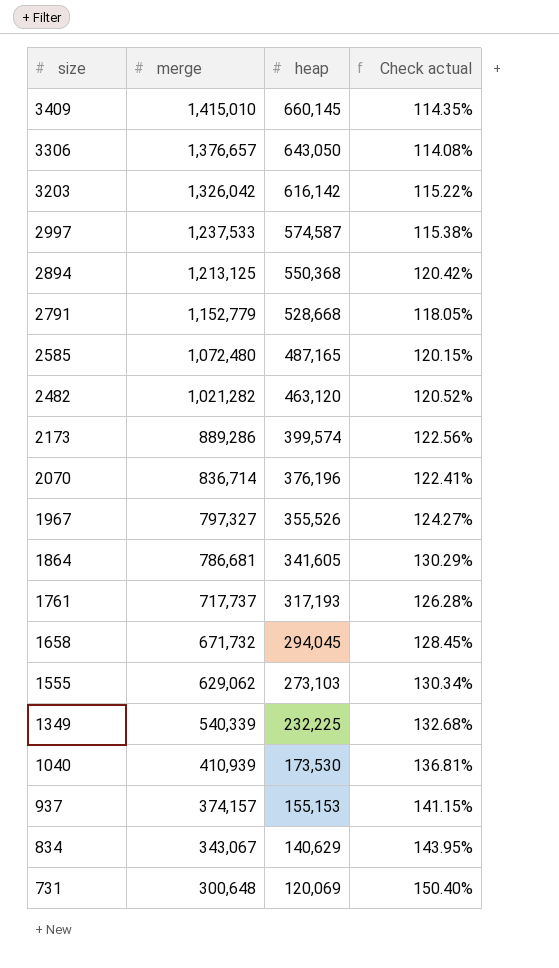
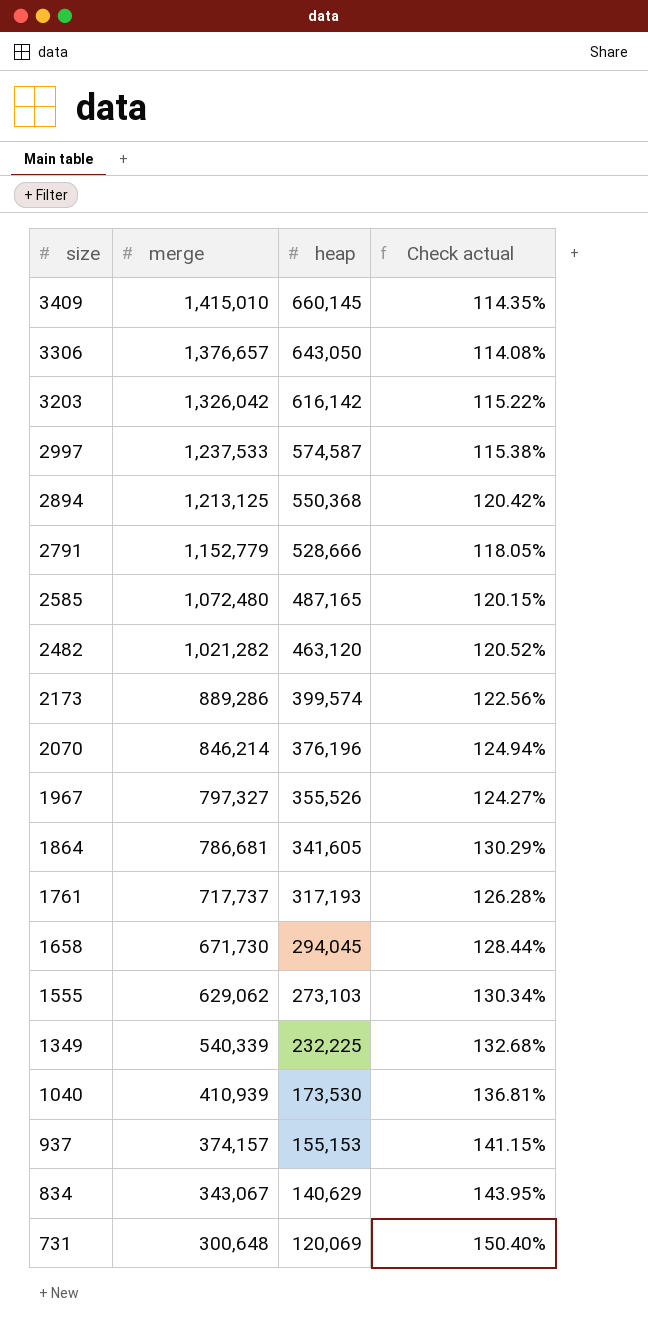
2791 | heap: 528,668 -> 528,666
2070 | merge: 836,714 -> 846,214
2070 | Check actual: 122.41% -> 124.94%
1658 | merge: 671,732 -> 671,730
1658 | Check actual: 128.45% -> 128.44%

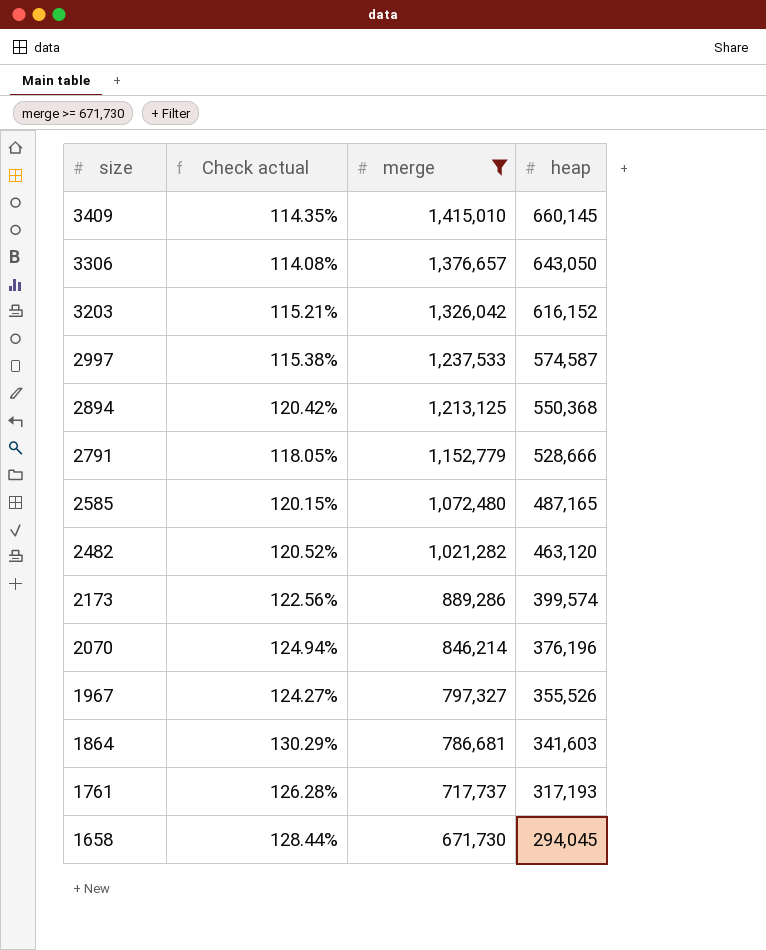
filter: none -> merge >= 671,730
column Check actual | position: 4 -> 2
3203 | Check actual: 115.22% -> 115.21%
3203 | heap: 616,142 -> 616,152
1864 | heap: 341,605 -> 341,603

